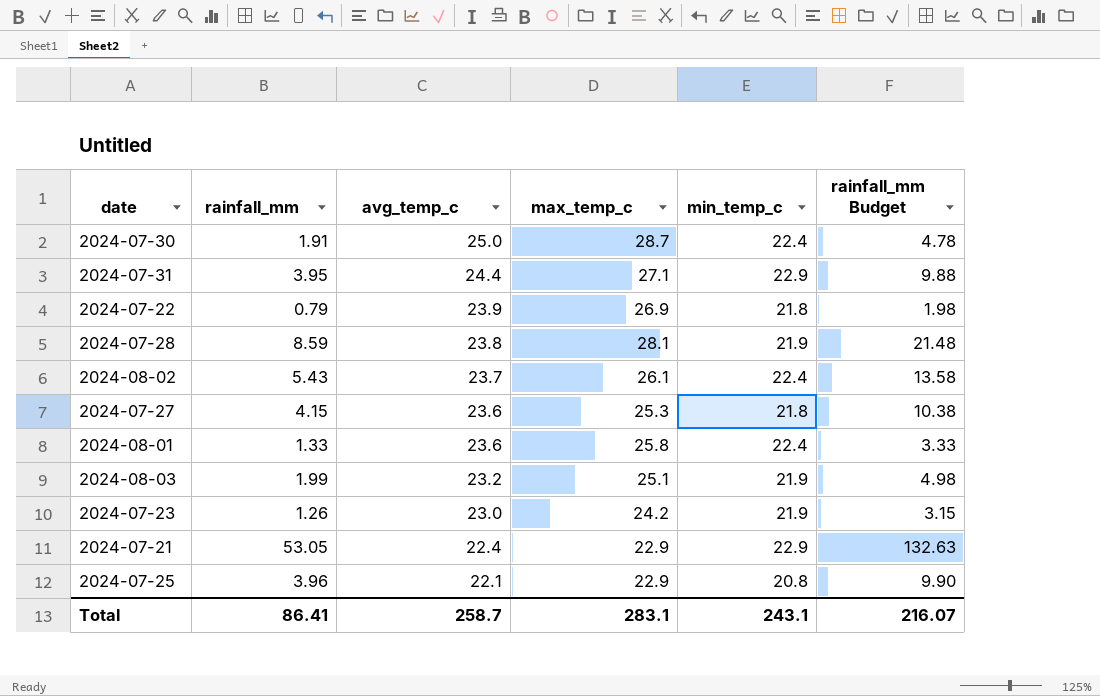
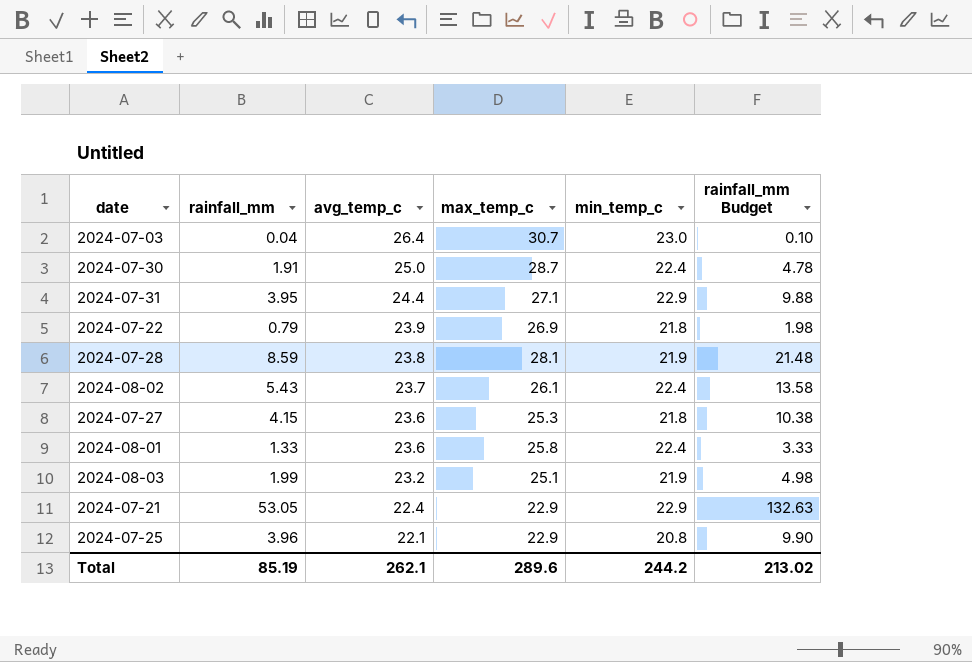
row 2024-07-23: 1.26 | 23.0 | 24.2 | 21.9 | 3.15 -> none
row 2024-07-03: none -> 0.04 | 26.4 | 30.7 | 23.0 | 0.10
Total | rainfall_mm: 86.41 -> 85.19
Total | avg_temp_c: 258.7 -> 262.1
Total | max_temp_c: 283.1 -> 289.6
Total | min_temp_c: 243.1 -> 244.2
Total | rainfall_mm Budget: 216.07 -> 213.02

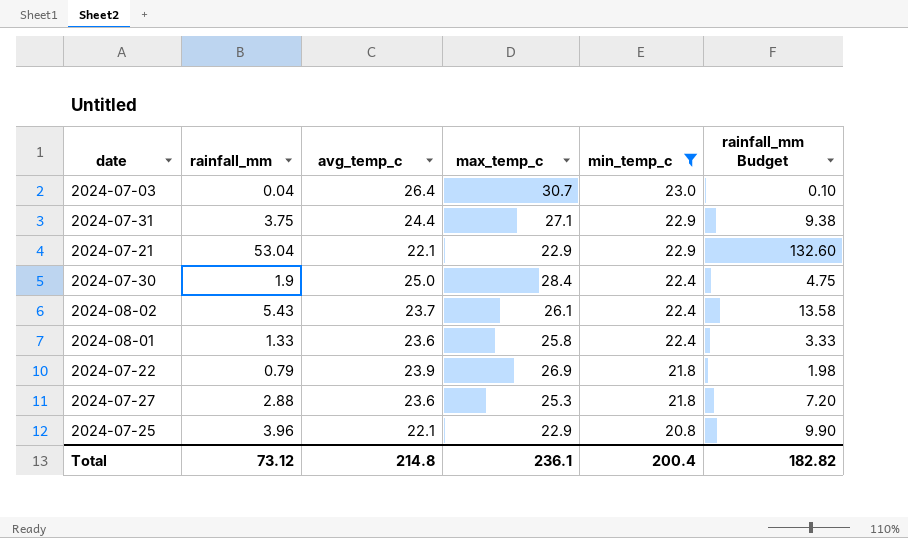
filter: none -> min_temp_c != 21.9
row order: avg_temp_c descending -> min_temp_c descending
2024-07-31 | rainfall_mm: 3.95 -> 3.75
2024-07-31 | rainfall_mm Budget: 9.88 -> 9.38
2024-07-21 | rainfall_mm: 53.05 -> 53.04
2024-07-21 | avg_temp_c: 22.4 -> 22.1
2024-07-21 | rainfall_mm Budget: 132.63 -> 132.60
2024-07-30 | rainfall_mm: 1.91 -> 1.9
2024-07-30 | max_temp_c: 28.7 -> 28.4
2024-07-30 | rainfall_mm Budget: 4.78 -> 4.75
2024-07-27 | rainfall_mm: 4.15 -> 2.88
2024-07-27 | rainfall_mm Budget: 10.38 -> 7.20
Total | rainfall_mm: 85.19 -> 73.12
Total | avg_temp_c: 262.1 -> 214.8
Total | max_temp_c: 289.6 -> 236.1
Total | min_temp_c: 244.2 -> 200.4
Total | rainfall_mm Budget: 213.02 -> 182.82

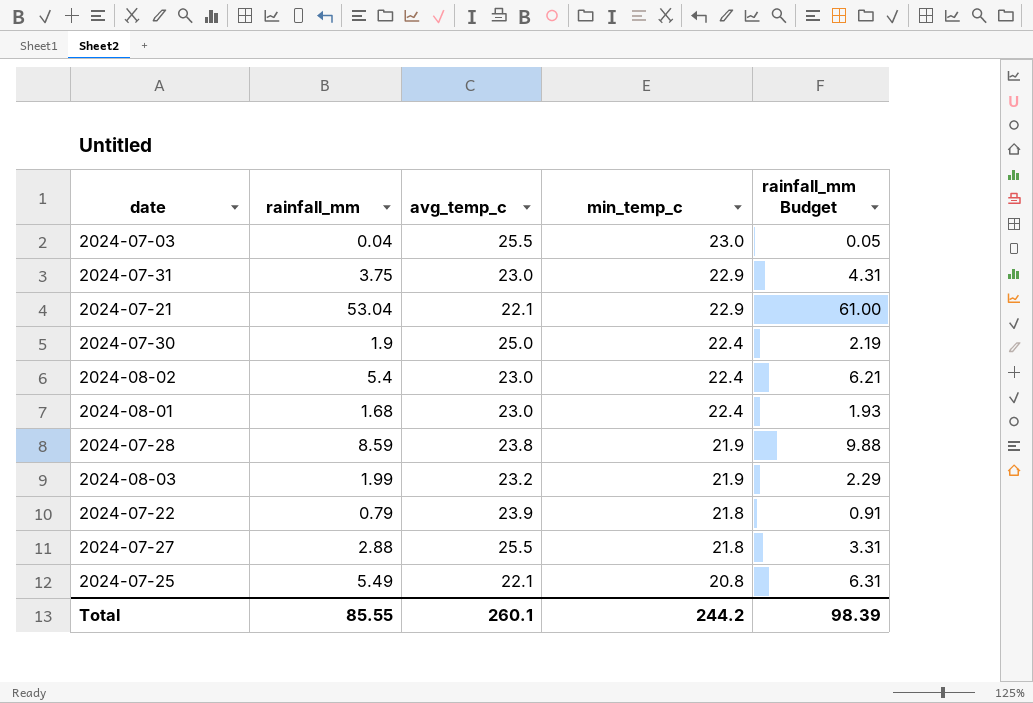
filter: min_temp_c != 21.9 -> none
column max_temp_c | position: 4 -> none
column rainfall_mm Budget | formula: [rainfall_mm] * 2.5 -> [rainfall_mm] * 1.15
2024-07-03 | avg_temp_c: 26.4 -> 25.5
2024-07-31 | avg_temp_c: 24.4 -> 23.0
2024-08-02 | rainfall_mm: 5.43 -> 5.4
2024-08-02 | avg_temp_c: 23.7 -> 23.0
2024-08-01 | rainfall_mm: 1.33 -> 1.68
2024-08-01 | avg_temp_c: 23.6 -> 23.0
2024-07-27 | avg_temp_c: 23.6 -> 25.5
2024-07-25 | rainfall_mm: 3.96 -> 5.49
Total | rainfall_mm: 73.12 -> 85.55
Total | avg_temp_c: 214.8 -> 260.1
Total | min_temp_c: 200.4 -> 244.2
Total | rainfall_mm Budget: 182.82 -> 98.39

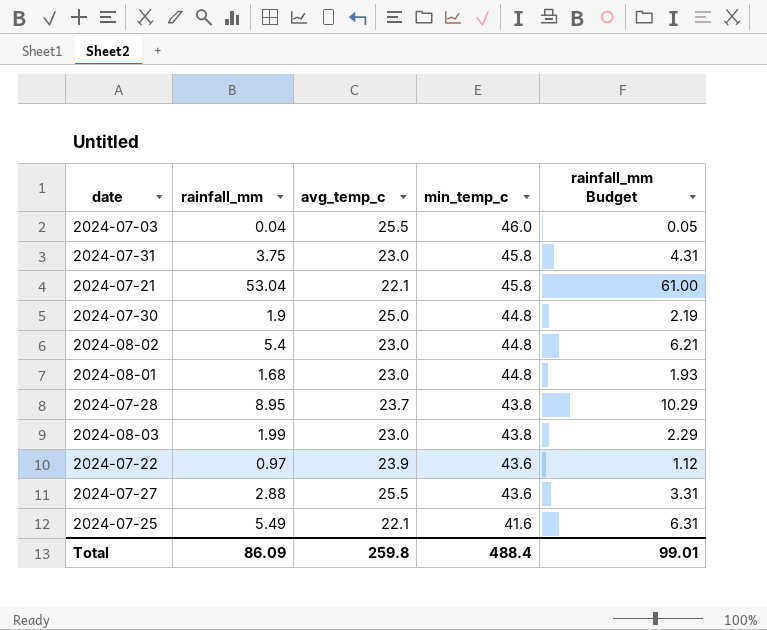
2024-07-03 | min_temp_c: 23.0 -> 46.0
2024-07-31 | min_temp_c: 22.9 -> 45.8
2024-07-21 | min_temp_c: 22.9 -> 45.8
2024-07-30 | min_temp_c: 22.4 -> 44.8
2024-08-02 | min_temp_c: 22.4 -> 44.8
2024-08-01 | min_temp_c: 22.4 -> 44.8
2024-07-28 | rainfall_mm: 8.59 -> 8.95
2024-07-28 | avg_temp_c: 23.8 -> 23.7
2024-07-28 | min_temp_c: 21.9 -> 43.8
2024-07-28 | rainfall_mm Budget: 9.88 -> 10.29
2024-08-03 | avg_temp_c: 23.2 -> 23.0
2024-08-03 | min_temp_c: 21.9 -> 43.8
2024-07-22 | rainfall_mm: 0.79 -> 0.97
2024-07-22 | min_temp_c: 21.8 -> 43.6
2024-07-22 | rainfall_mm Budget: 0.91 -> 1.12
2024-07-27 | min_temp_c: 21.8 -> 43.6
2024-07-25 | min_temp_c: 20.8 -> 41.6
Total | rainfall_mm: 85.55 -> 86.09
Total | avg_temp_c: 260.1 -> 259.8
Total | min_temp_c: 244.2 -> 488.4
Total | rainfall_mm Budget: 98.39 -> 99.01

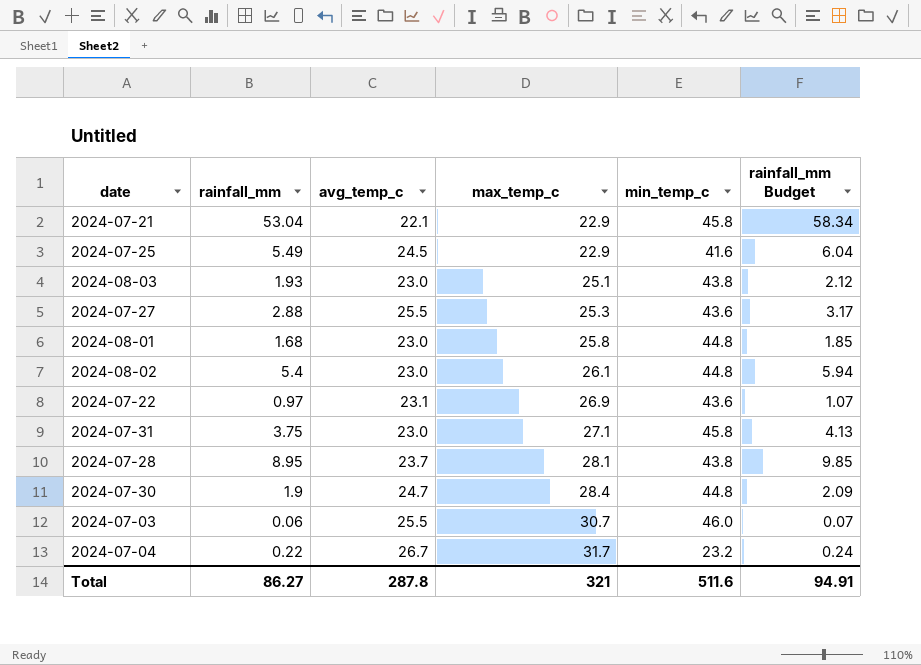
row order: min_temp_c descending -> max_temp_c ascending
column max_temp_c | position: none -> 4
column rainfall_mm Budget | formula: [rainfall_mm] * 1.15 -> [rainfall_mm] * 1.1
2024-07-25 | avg_temp_c: 22.1 -> 24.5
2024-08-03 | rainfall_mm: 1.99 -> 1.93
2024-07-22 | avg_temp_c: 23.9 -> 23.1
2024-07-30 | avg_temp_c: 25.0 -> 24.7
2024-07-03 | rainfall_mm: 0.04 -> 0.06
row 2024-07-04: none -> 0.22 | 26.7 | 31.7 | 23.2 | 0.24
Total | rainfall_mm: 86.09 -> 86.27
Total | avg_temp_c: 259.8 -> 287.8
Total | min_temp_c: 488.4 -> 511.6
Total | rainfall_mm Budget: 99.01 -> 94.91

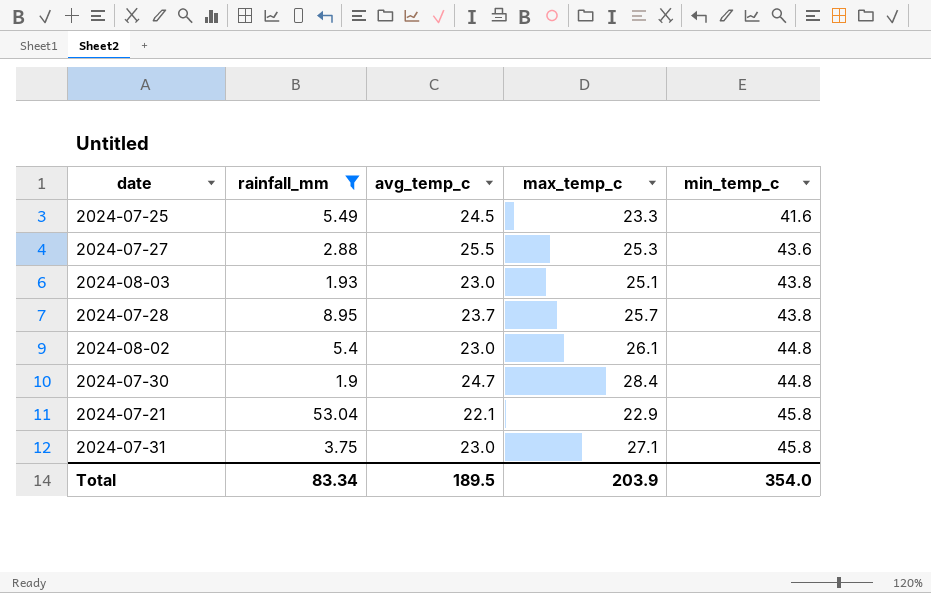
filter: none -> rainfall_mm >= 1.9
row order: max_temp_c ascending -> min_temp_c ascending
column rainfall_mm Budget | formula: [rainfall_mm] * 1.1 -> none
2024-07-25 | max_temp_c: 22.9 -> 23.3
2024-07-28 | max_temp_c: 28.1 -> 25.7
Total | rainfall_mm: 86.27 -> 83.34
Total | avg_temp_c: 287.8 -> 189.5
Total | max_temp_c: 321 -> 203.9
Total | min_temp_c: 511.6 -> 354.0

